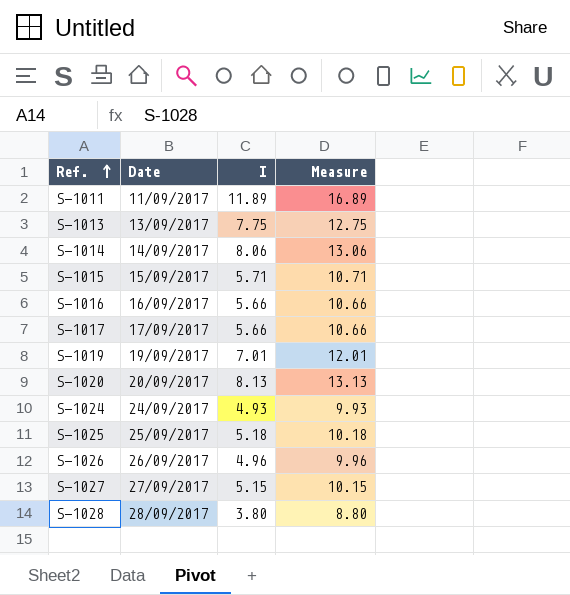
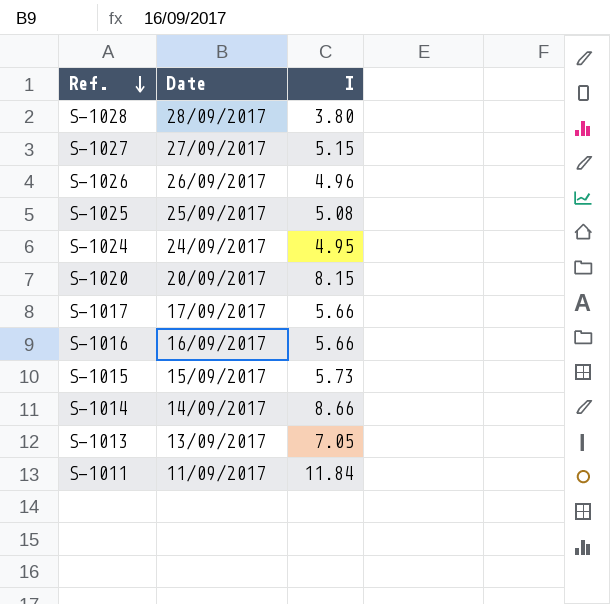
row order: Ref. ascending -> Ref. descending
column Measure | formula: [I] + 5 -> none
row S-1019: 19/09/2017 | 7.01 | 12.01 -> none
S-1025 | I: 5.18 -> 5.08
S-1024 | I: 4.93 -> 4.95
S-1020 | I: 8.13 -> 8.15
S-1015 | I: 5.71 -> 5.73
S-1014 | I: 8.06 -> 8.66
S-1013 | I: 7.75 -> 7.05
S-1011 | I: 11.89 -> 11.84

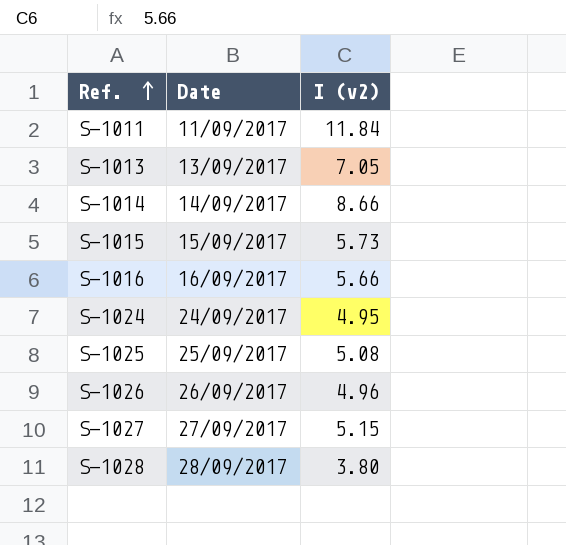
row order: Ref. descending -> Ref. ascending
column name: I -> I (v2)
row S-1020: 20/09/2017 | 8.15 -> none
row S-1017: 17/09/2017 | 5.66 -> none

